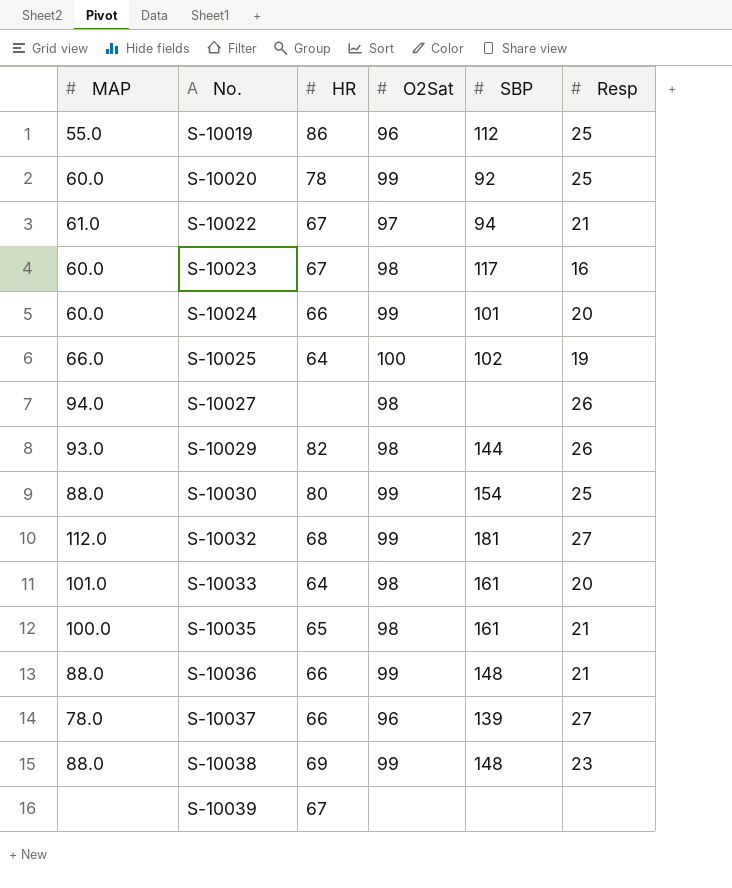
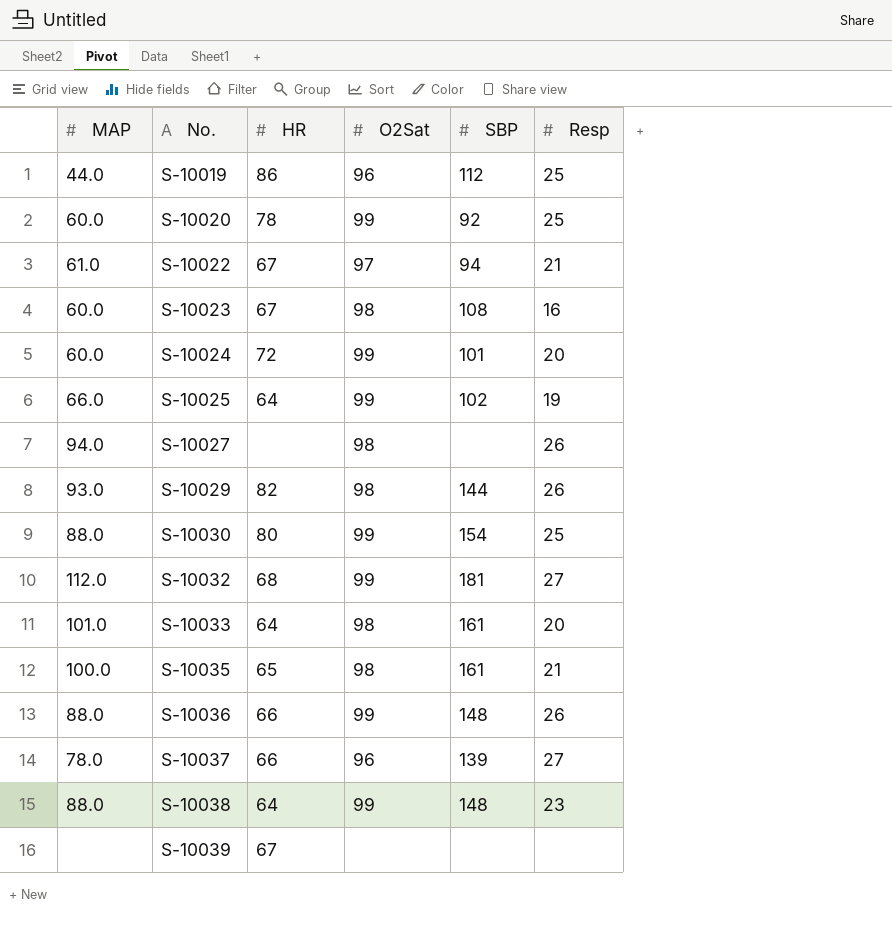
S-10019 | MAP: 55.0 -> 44.0
S-10023 | SBP: 117 -> 108
S-10024 | HR: 66 -> 72
S-10025 | O2Sat: 100 -> 99
S-10036 | Resp: 21 -> 26
S-10038 | HR: 69 -> 64

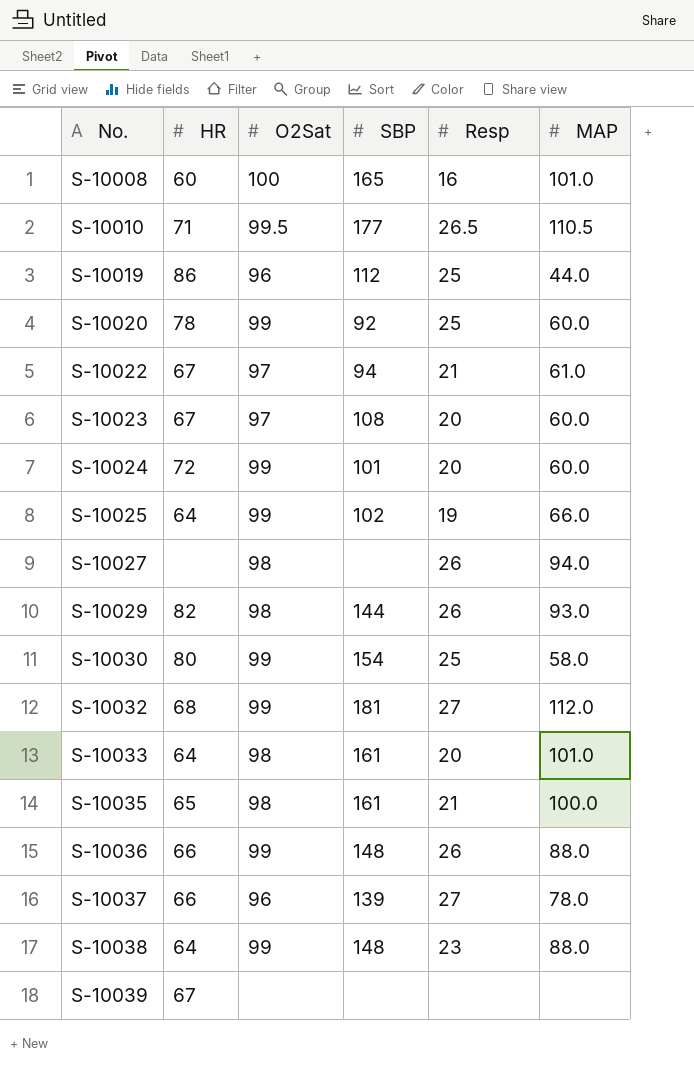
column MAP | position: 1 -> 6
row S-10008: none -> 60 | 100 | 165 | 16 | 101.0
row S-10010: none -> 71 | 99.5 | 177 | 26.5 | 110.5
S-10023 | O2Sat: 98 -> 97
S-10023 | Resp: 16 -> 20
S-10030 | MAP: 88.0 -> 58.0

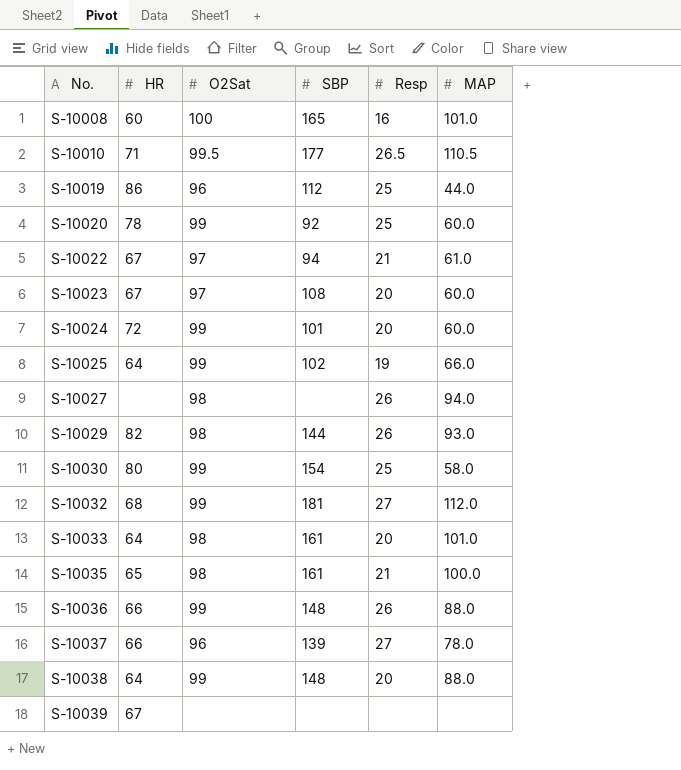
S-10038 | Resp: 23 -> 20

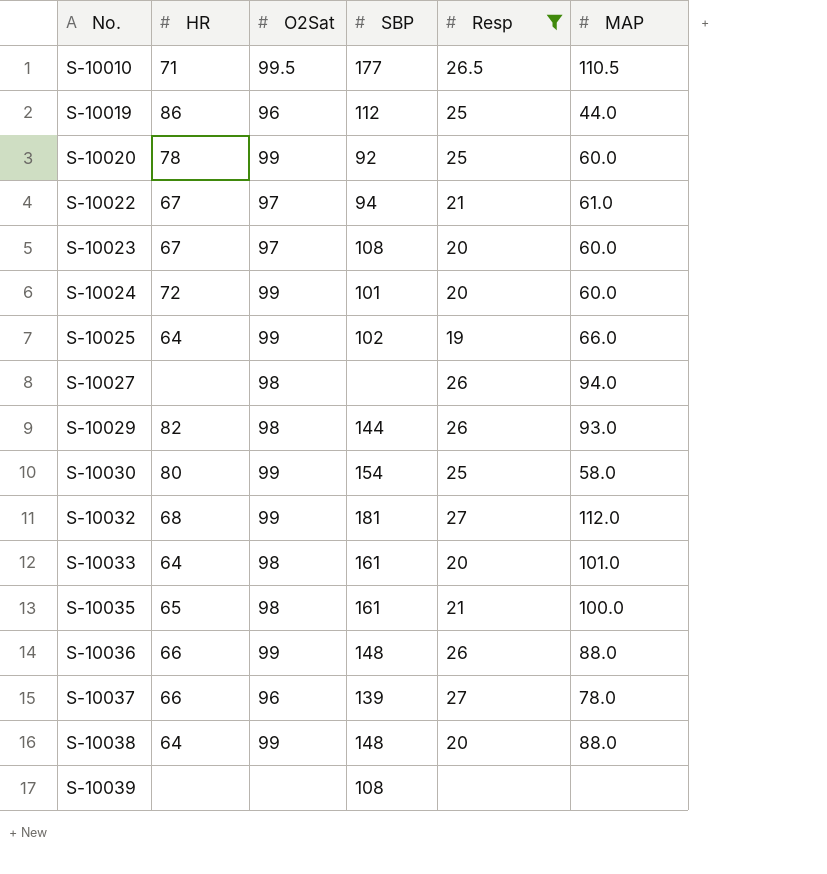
filter: none -> Resp != 16
S-10039 | HR: 67 -> none
S-10039 | SBP: none -> 108

